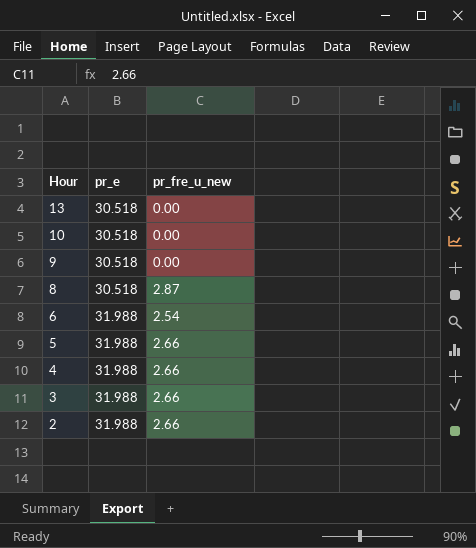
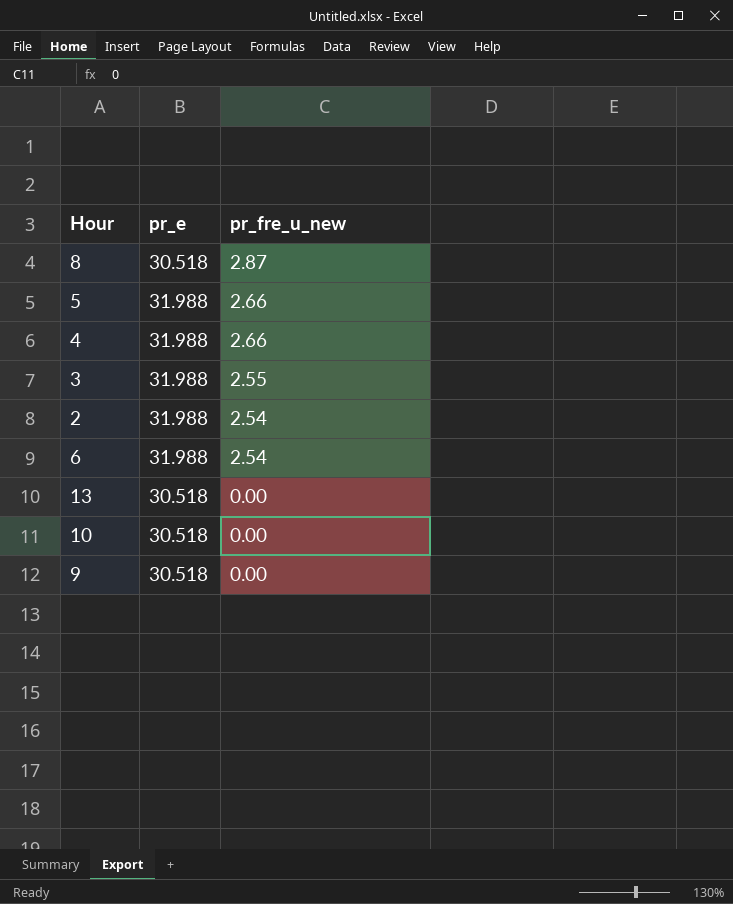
row order: Hour descending -> pr_fre_u_new descending
3 | pr_fre_u_new: 2.66 -> 2.55
2 | pr_fre_u_new: 2.66 -> 2.54

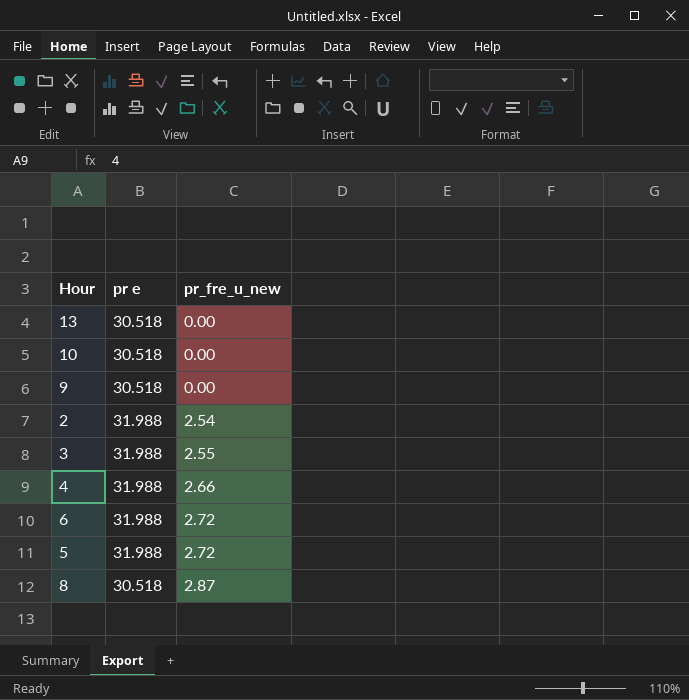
row order: pr_fre_u_new descending -> pr_fre_u_new ascending
column name: pr_e -> pr e
6 | pr_fre_u_new: 2.54 -> 2.72
5 | pr_fre_u_new: 2.66 -> 2.72

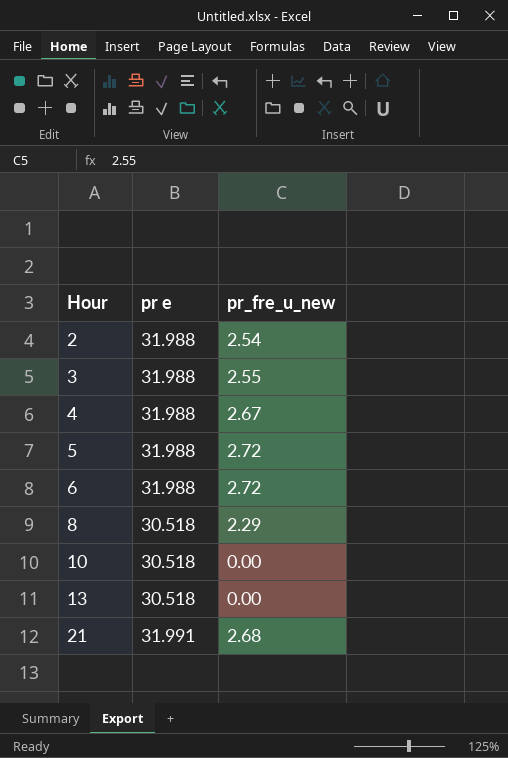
row order: pr_fre_u_new ascending -> Hour ascending
row 9: 30.518 | 0.00 -> none
4 | pr_fre_u_new: 2.66 -> 2.67
8 | pr_fre_u_new: 2.87 -> 2.29
row 21: none -> 31.991 | 2.68

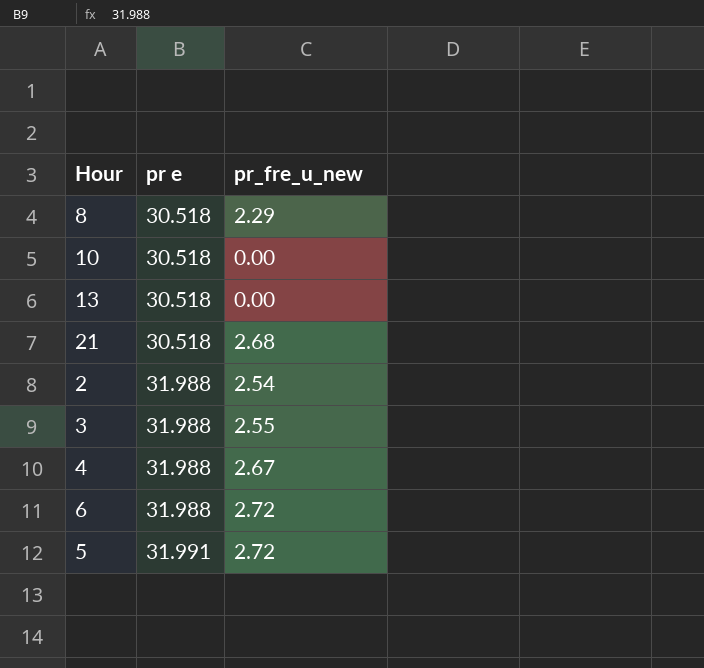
row order: Hour ascending -> pr e ascending
21 | pr e: 31.991 -> 30.518
5 | pr e: 31.988 -> 31.991

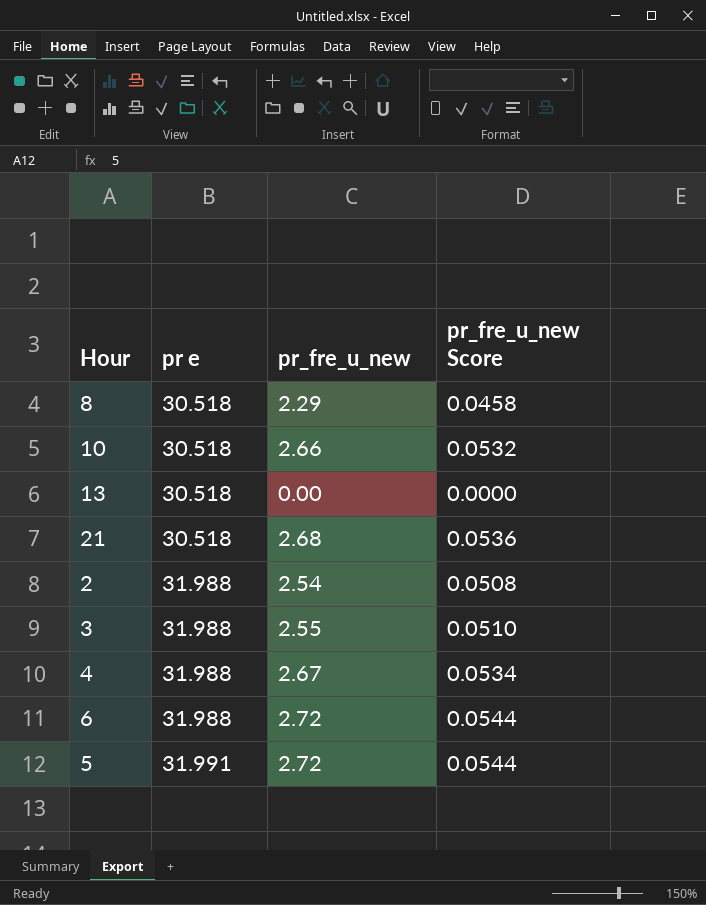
column pr_fre_u_new Score | formula: none -> [pr_fre_u_new] * 0.02
10 | pr_fre_u_new: 0.00 -> 2.66

